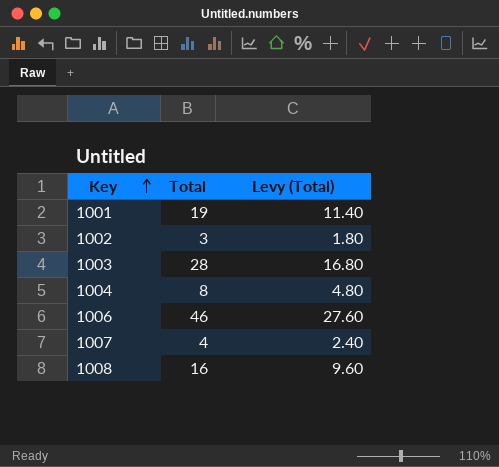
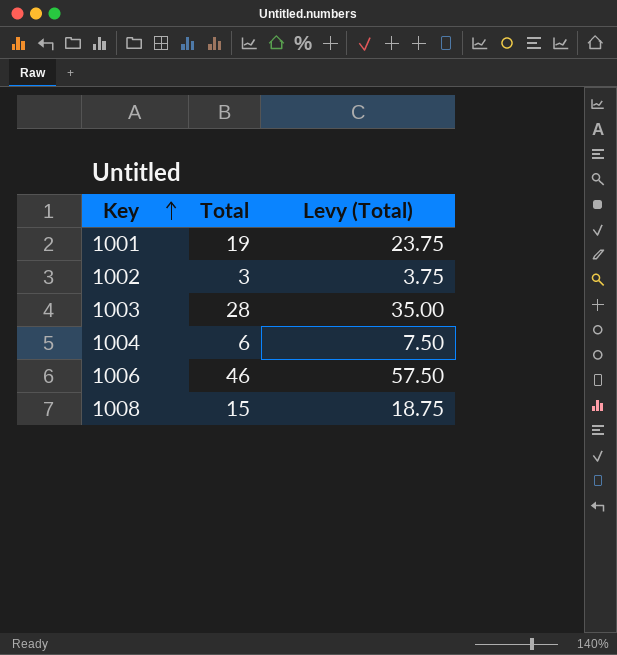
column Levy (Total) | formula: [Total] * 0.6 -> [Total] * 1.25
row 1007: 4 | 2.40 -> none
1004 | Total: 8 -> 6
1008 | Total: 16 -> 15

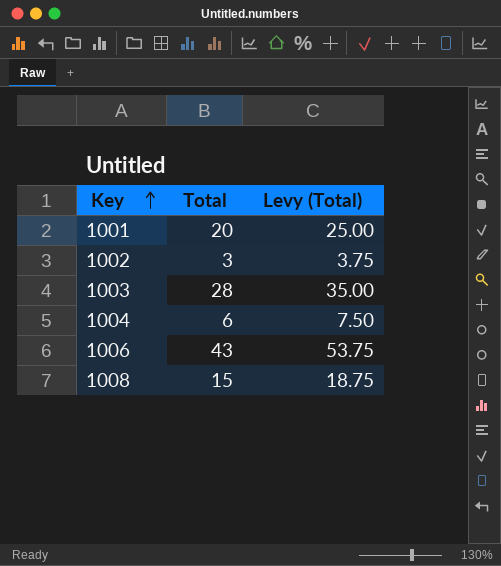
1001 | Total: 19 -> 20
1001 | Levy (Total): 23.75 -> 25.00
1006 | Total: 46 -> 43
1006 | Levy (Total): 57.50 -> 53.75

